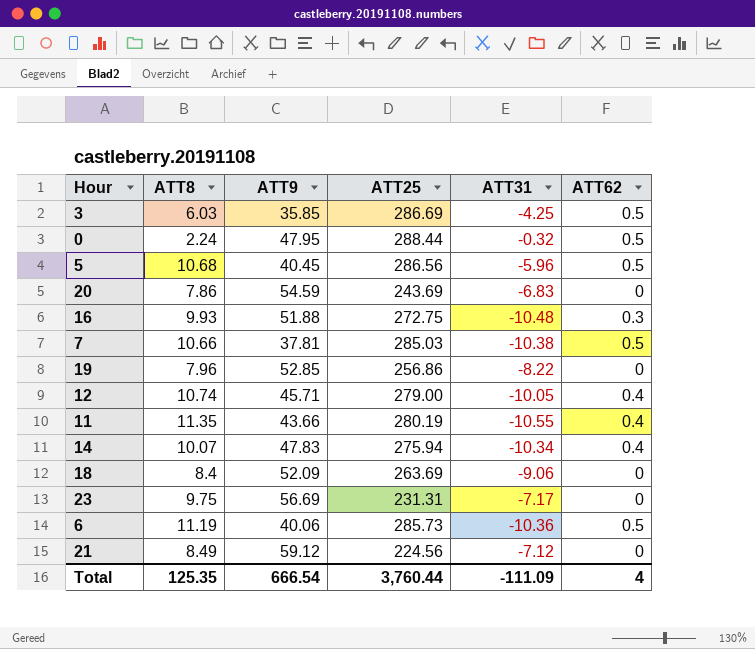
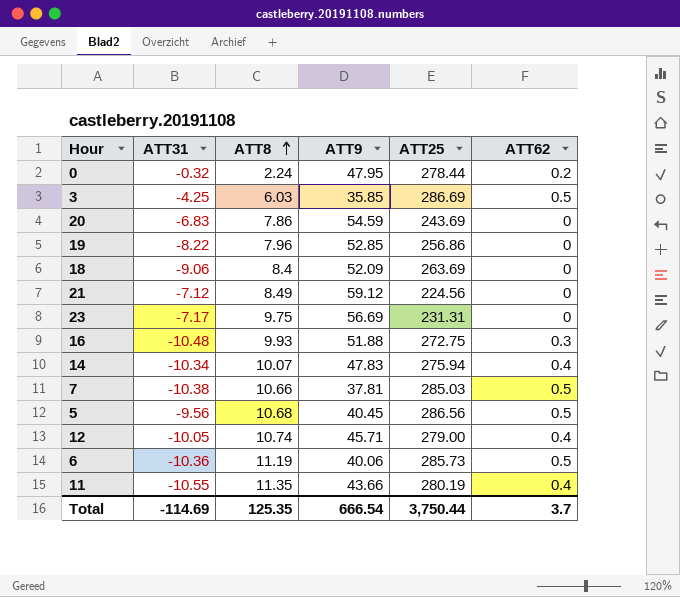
row order: none -> ATT8 ascending
column ATT31 | position: 5 -> 2
0 | ATT25: 288.44 -> 278.44
0 | ATT62: 0.5 -> 0.2
5 | ATT31: -5.96 -> -9.56
Total | ATT31: -111.09 -> -114.69
Total | ATT25: 3,760.44 -> 3,750.44
Total | ATT62: 4 -> 3.7

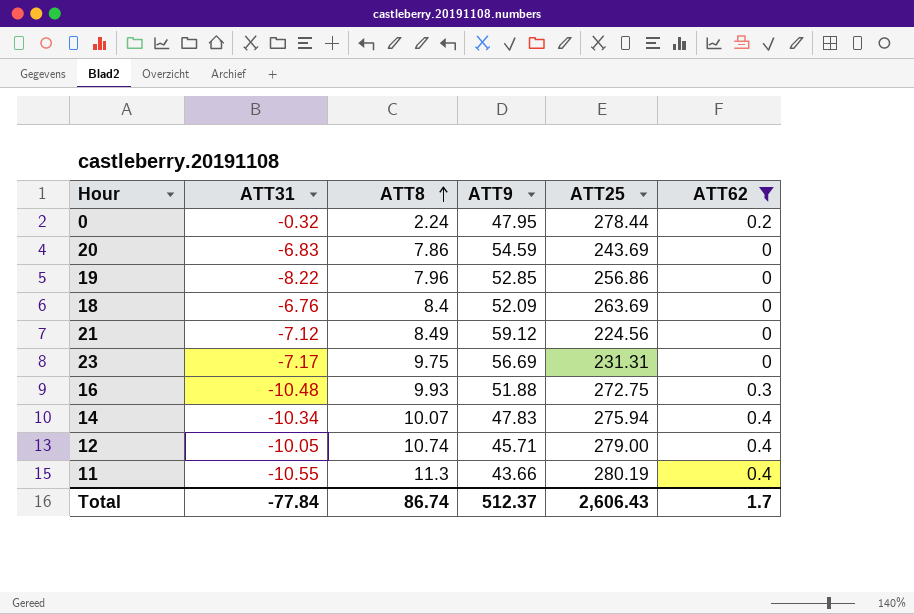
filter: none -> ATT62 != 0.5
18 | ATT31: -9.06 -> -6.76
11 | ATT8: 11.35 -> 11.3
Total | ATT31: -114.69 -> -77.84
Total | ATT8: 125.35 -> 86.74
Total | ATT9: 666.54 -> 512.37
Total | ATT25: 3,750.44 -> 2,606.43
Total | ATT62: 3.7 -> 1.7

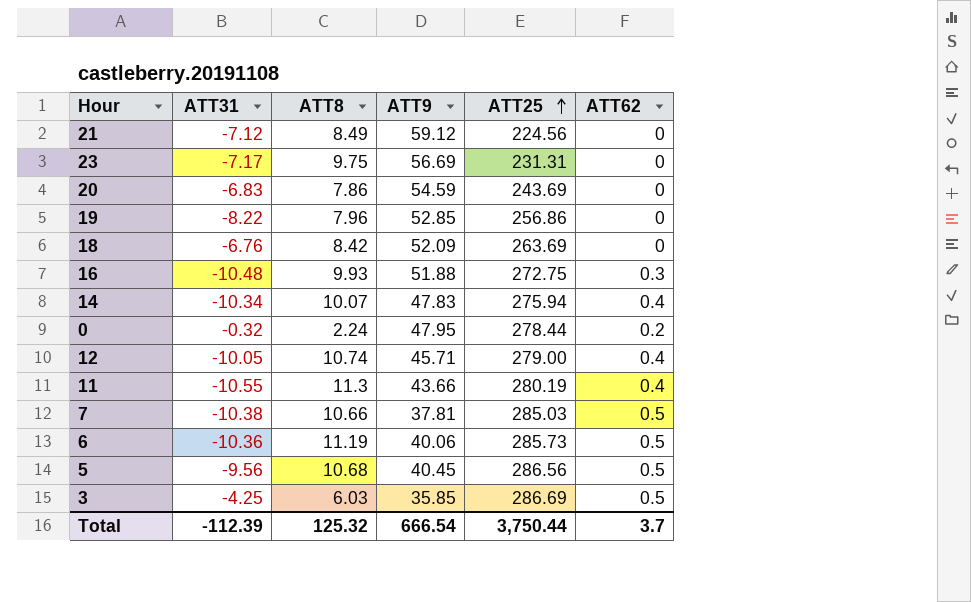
filter: ATT62 != 0.5 -> none
row order: ATT8 ascending -> ATT25 ascending
18 | ATT8: 8.4 -> 8.42
Total | ATT31: -77.84 -> -112.39
Total | ATT8: 86.74 -> 125.32
Total | ATT9: 512.37 -> 666.54
Total | ATT25: 2,606.43 -> 3,750.44
Total | ATT62: 1.7 -> 3.7

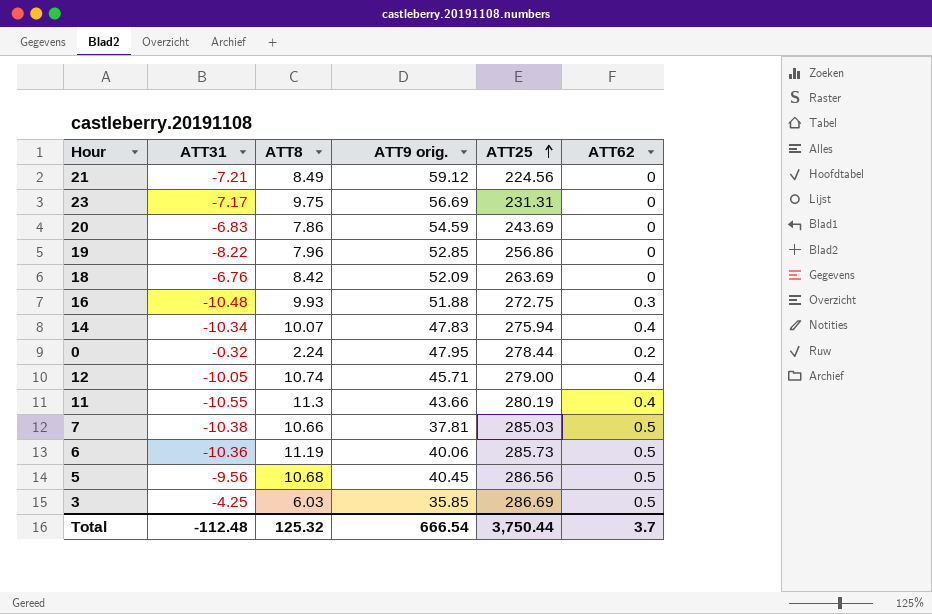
column name: ATT9 -> ATT9 orig.
21 | ATT31: -7.12 -> -7.21
Total | ATT31: -112.39 -> -112.48

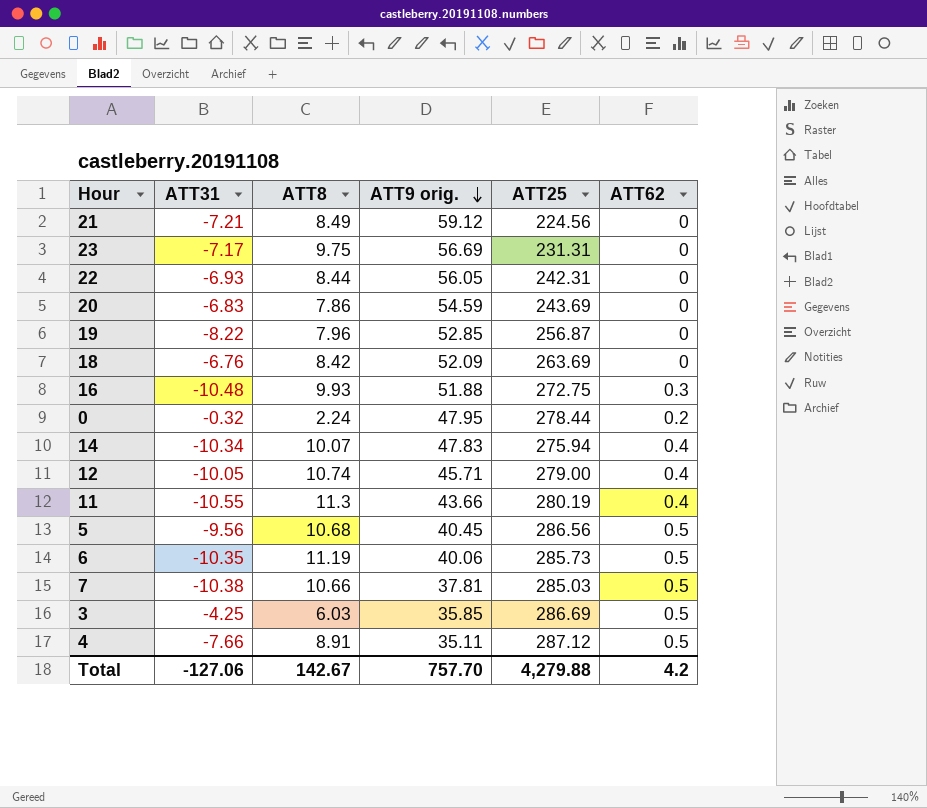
row order: ATT25 ascending -> ATT9 orig. descending
row 22: none -> -6.93 | 8.44 | 56.05 | 242.31 | 0
19 | ATT25: 256.86 -> 256.87
6 | ATT31: -10.36 -> -10.35
row 4: none -> -7.66 | 8.91 | 35.11 | 287.12 | 0.5
Total | ATT31: -112.48 -> -127.06
Total | ATT8: 125.32 -> 142.67
Total | ATT9 orig.: 666.54 -> 757.70
Total | ATT25: 3,750.44 -> 4,279.88
Total | ATT62: 3.7 -> 4.2

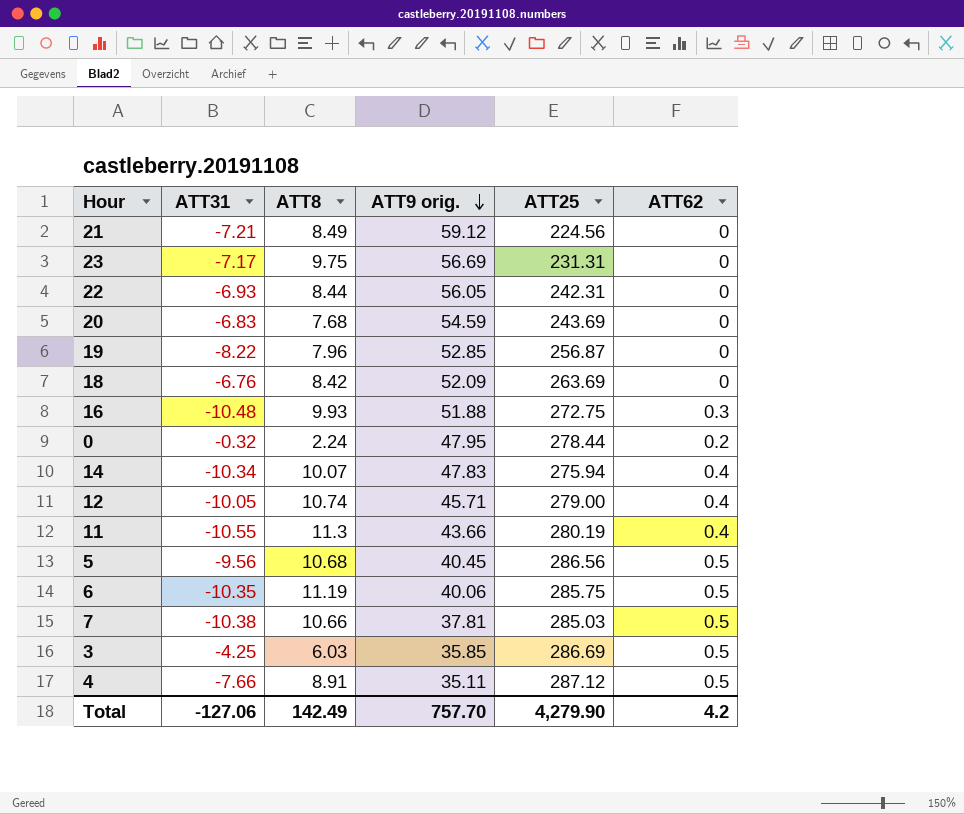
20 | ATT8: 7.86 -> 7.68
6 | ATT25: 285.73 -> 285.75
Total | ATT8: 142.67 -> 142.49
Total | ATT25: 4,279.88 -> 4,279.90

